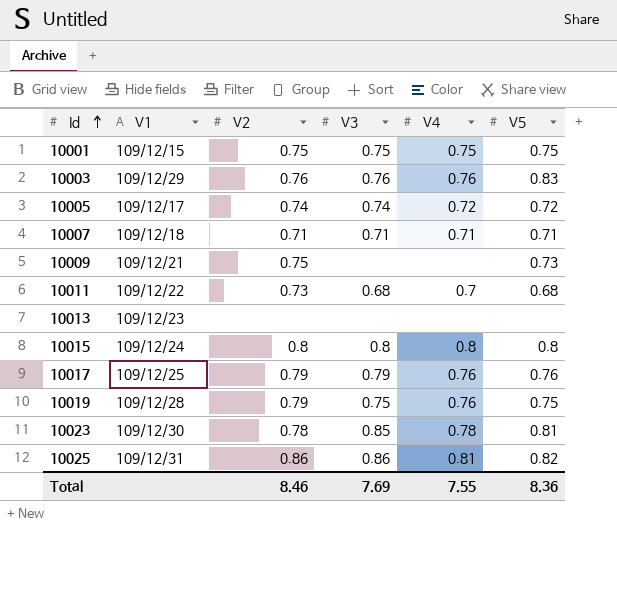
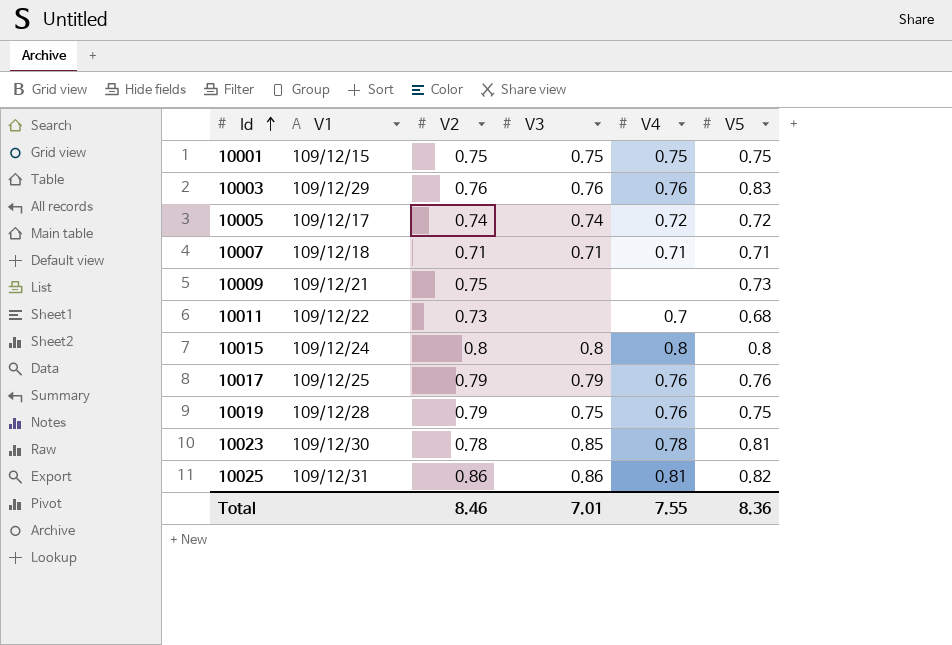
row 10013: 109/12/23 | none | none | none | none -> none
10011 | V3: 0.68 -> none
Total | V3: 7.69 -> 7.01

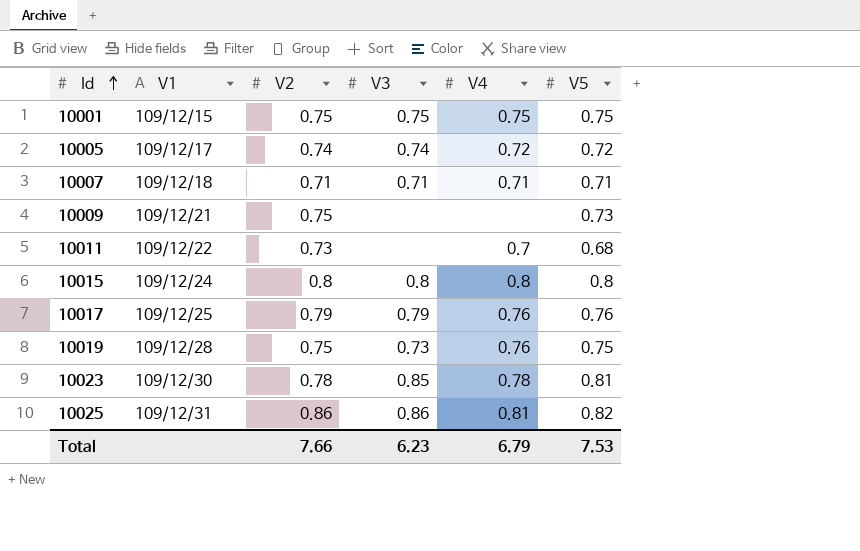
row 10003: 109/12/29 | 0.76 | 0.76 | 0.76 | 0.83 -> none
10019 | V2: 0.79 -> 0.75
10019 | V3: 0.75 -> 0.73
Total | V2: 8.46 -> 7.66
Total | V3: 7.01 -> 6.23
Total | V4: 7.55 -> 6.79
Total | V5: 8.36 -> 7.53

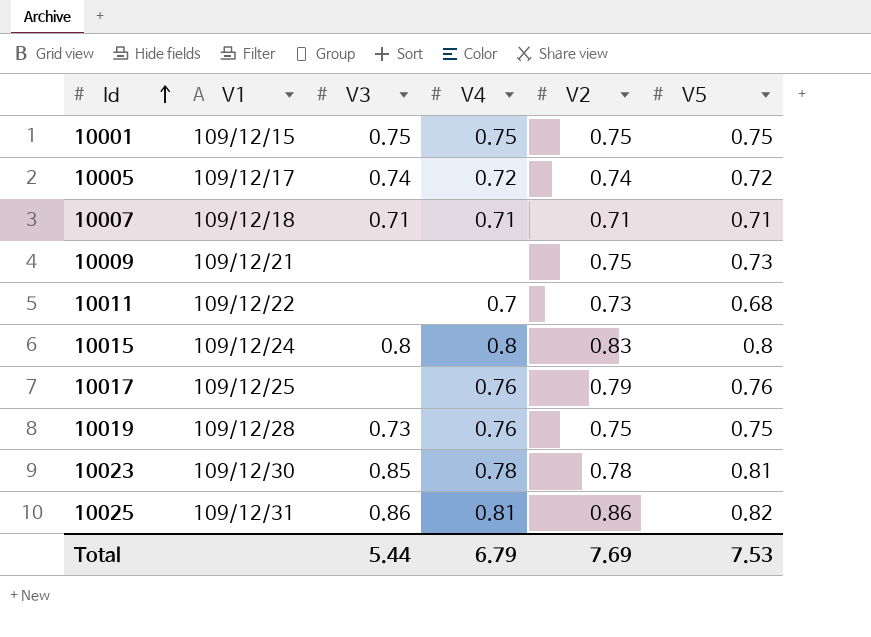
column V2 | position: 3 -> 5
10015 | V2: 0.8 -> 0.83
10017 | V3: 0.79 -> none
Total | V3: 6.23 -> 5.44
Total | V2: 7.66 -> 7.69

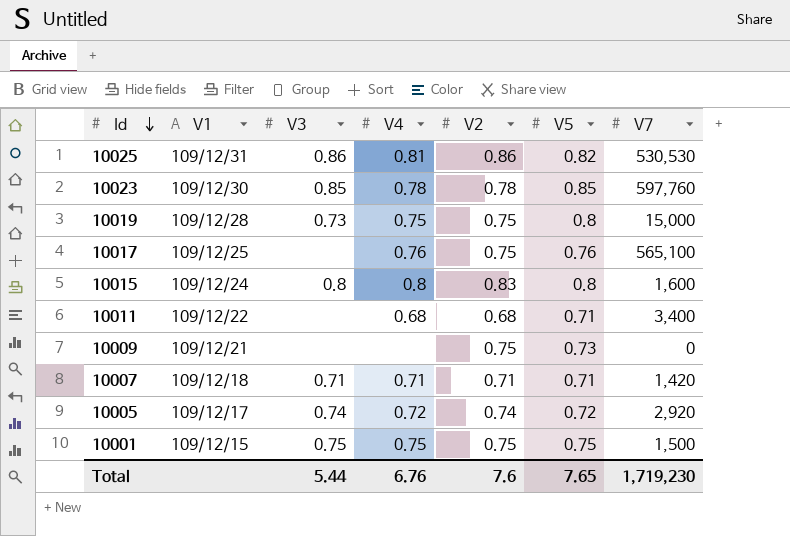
row order: Id ascending -> Id descending
column V7 | position: none -> 7
10023 | V5: 0.81 -> 0.85
10019 | V4: 0.76 -> 0.75
10019 | V5: 0.75 -> 0.8
10017 | V2: 0.79 -> 0.75
10011 | V4: 0.7 -> 0.68
10011 | V2: 0.73 -> 0.68
10011 | V5: 0.68 -> 0.71
Total | V4: 6.79 -> 6.76
Total | V2: 7.69 -> 7.6
Total | V5: 7.53 -> 7.65

